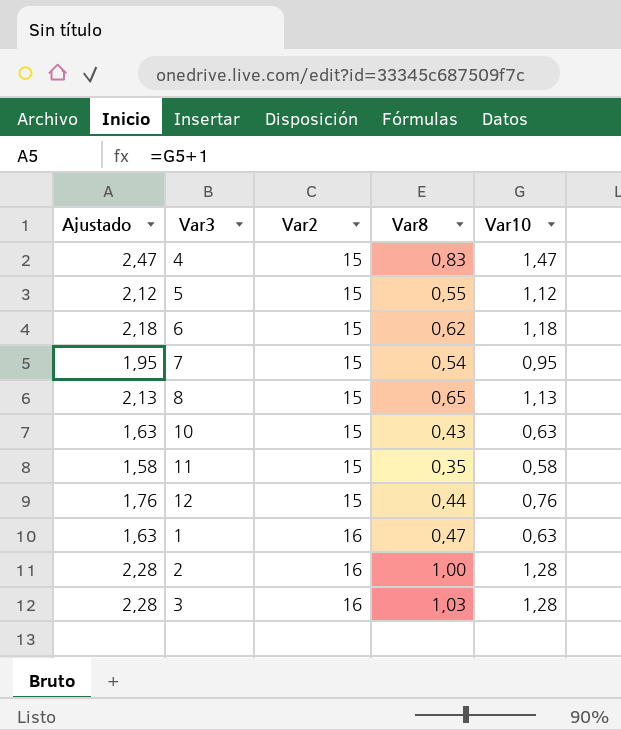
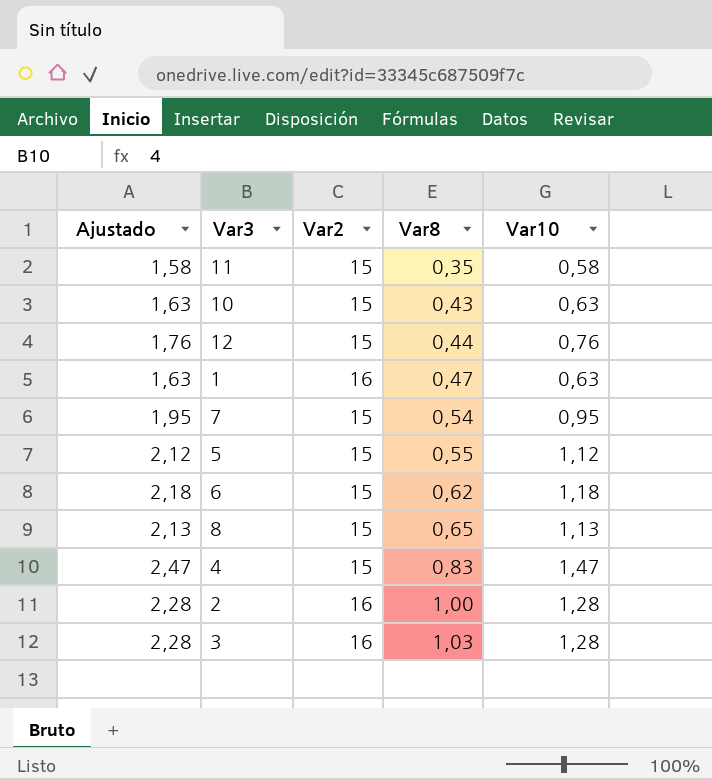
row order: Var2 ascending -> Var8 ascending

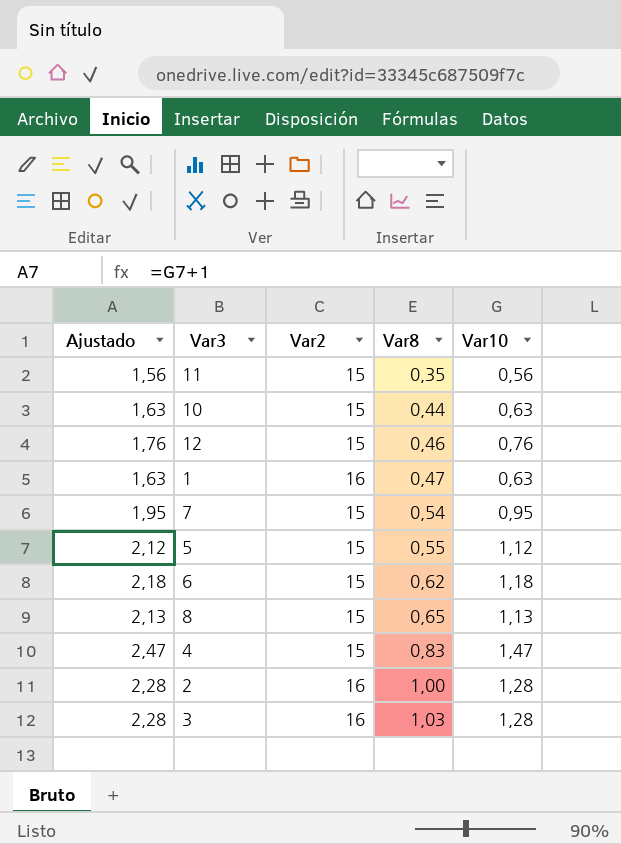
11 | Ajustado: 1,58 -> 1,56
11 | Var10: 0,58 -> 0,56
10 | Var8: 0,43 -> 0,44
12 | Var8: 0,44 -> 0,46

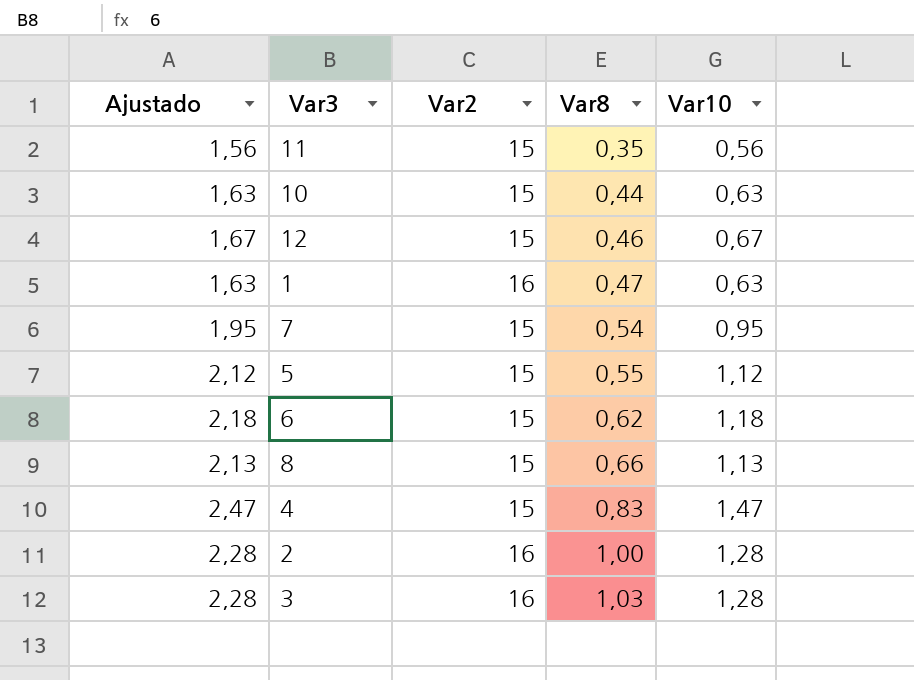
12 | Ajustado: 1,76 -> 1,67
12 | Var10: 0,76 -> 0,67
8 | Var8: 0,65 -> 0,66

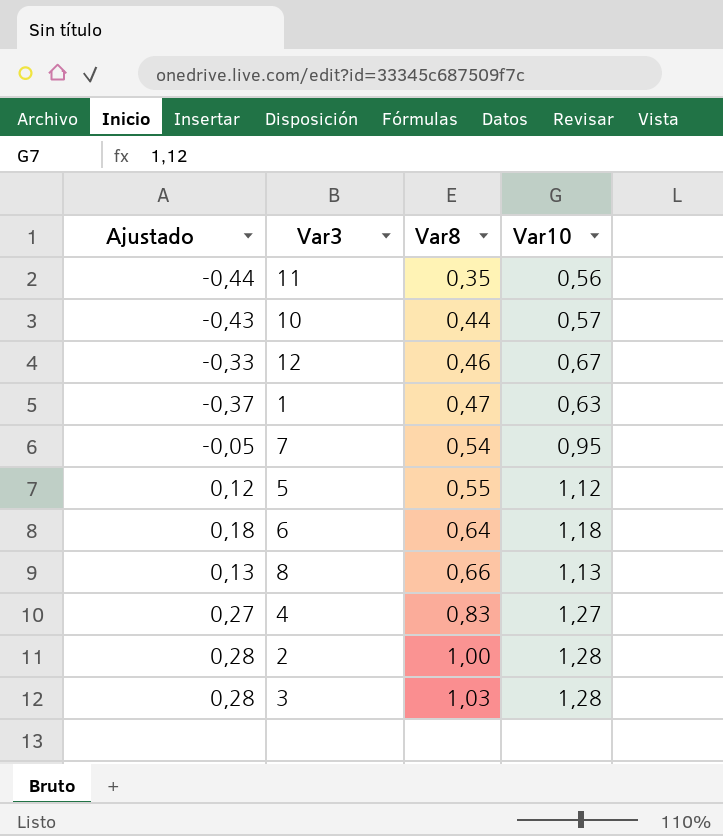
column Var2 | position: 3 -> none
column Ajustado | formula: [Var10] + 1 -> [Var10] - 1
10 | Var10: 0,63 -> 0,57
6 | Var8: 0,62 -> 0,64
4 | Var10: 1,47 -> 1,27

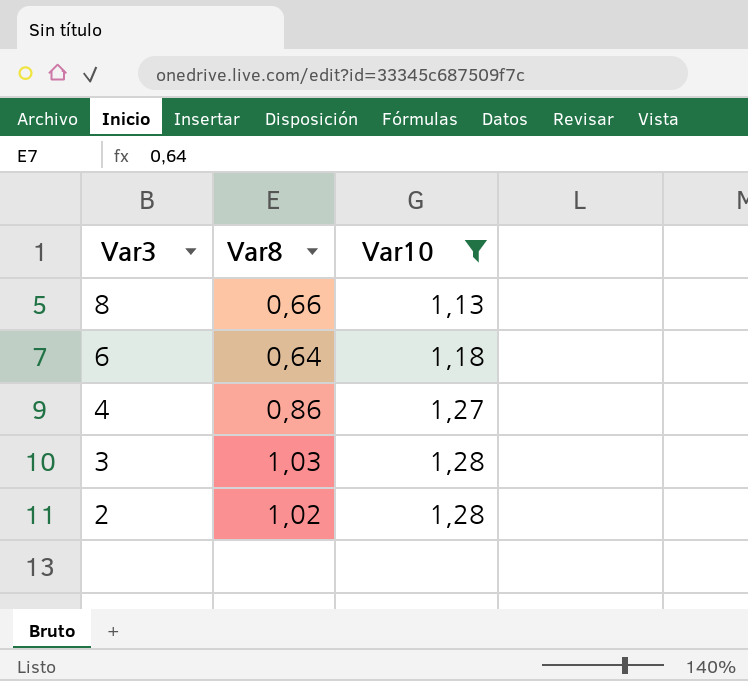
filter: none -> Var10 >= 1,13
row order: Var8 ascending -> Var3 descending
column Ajustado | formula: [Var10] - 1 -> none
4 | Var8: 0,83 -> 0,86
2 | Var8: 1,00 -> 1,02

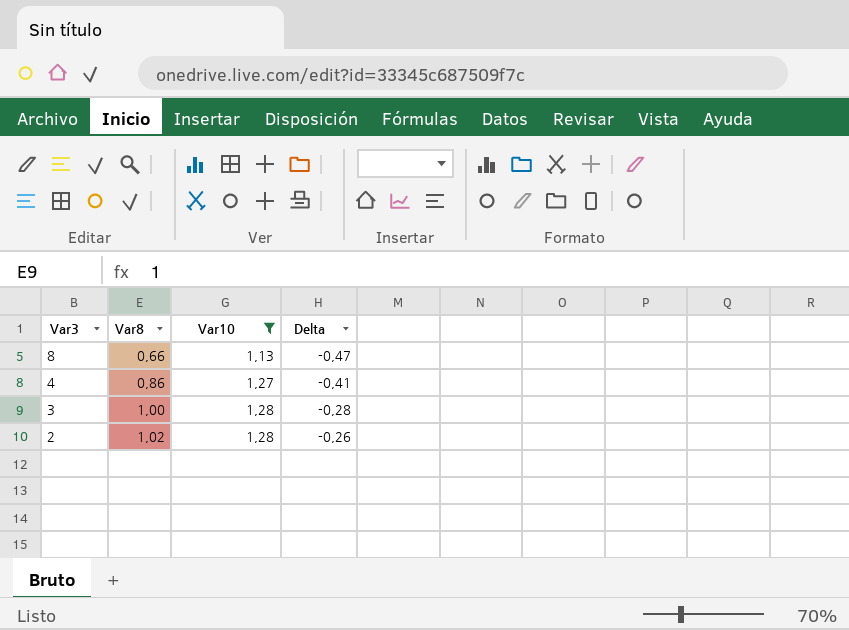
column Delta | formula: none -> [Var8] - [Var10]
row 6: 0,64 | 1,18 -> none
3 | Var8: 1,03 -> 1,00

